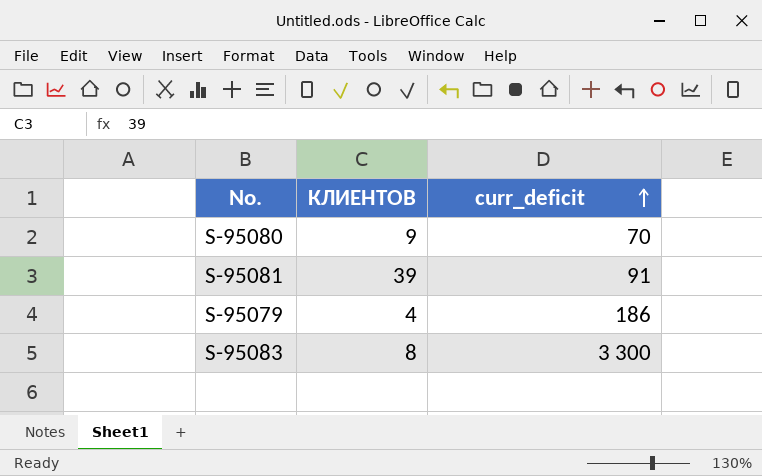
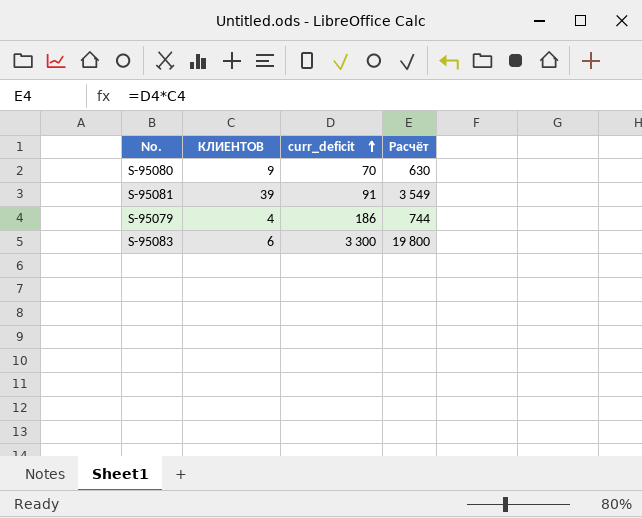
column Расчёт | formula: none -> [КЛИЕНТОВ] * [curr_deficit]
S-95083 | КЛИЕНТОВ: 8 -> 6

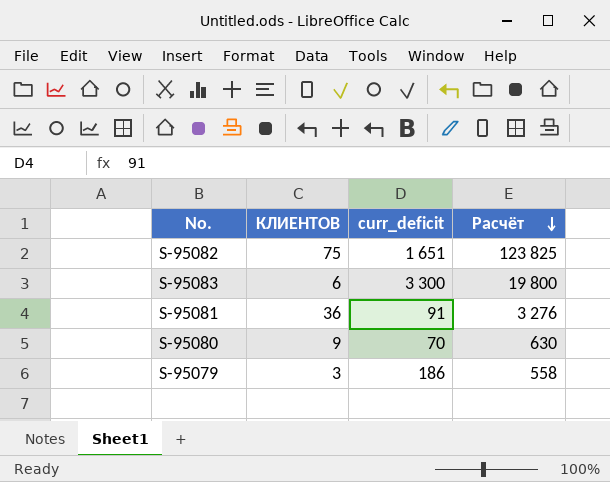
row order: curr_deficit ascending -> Расчёт descending
row S-95082: none -> 75 | 1 651 | 123 825
S-95081 | КЛИЕНТОВ: 39 -> 36
S-95081 | Расчёт: 3 549 -> 3 276
S-95079 | КЛИЕНТОВ: 4 -> 3
S-95079 | Расчёт: 744 -> 558

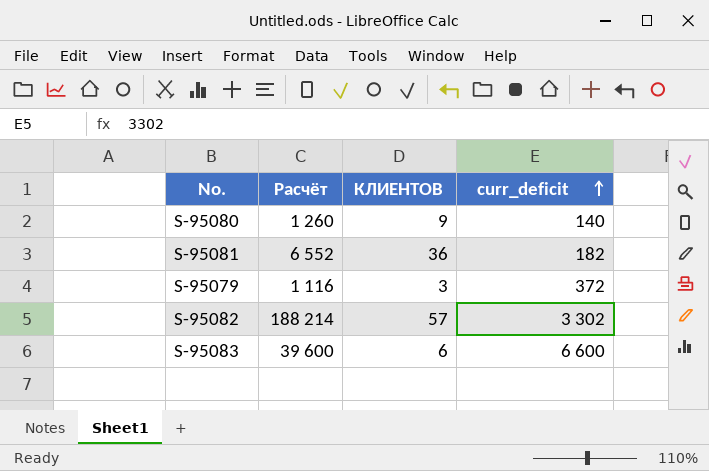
row order: Расчёт descending -> curr_deficit ascending
column Расчёт | position: 4 -> 2
S-95080 | Расчёт: 630 -> 1 260
S-95080 | curr_deficit: 70 -> 140
S-95081 | Расчёт: 3 276 -> 6 552
S-95081 | curr_deficit: 91 -> 182
S-95079 | Расчёт: 558 -> 1 116
S-95079 | curr_deficit: 186 -> 372
S-95082 | Расчёт: 123 825 -> 188 214
S-95082 | КЛИЕНТОВ: 75 -> 57
S-95082 | curr_deficit: 1 651 -> 3 302
S-95083 | Расчёт: 19 800 -> 39 600
S-95083 | curr_deficit: 3 300 -> 6 600

